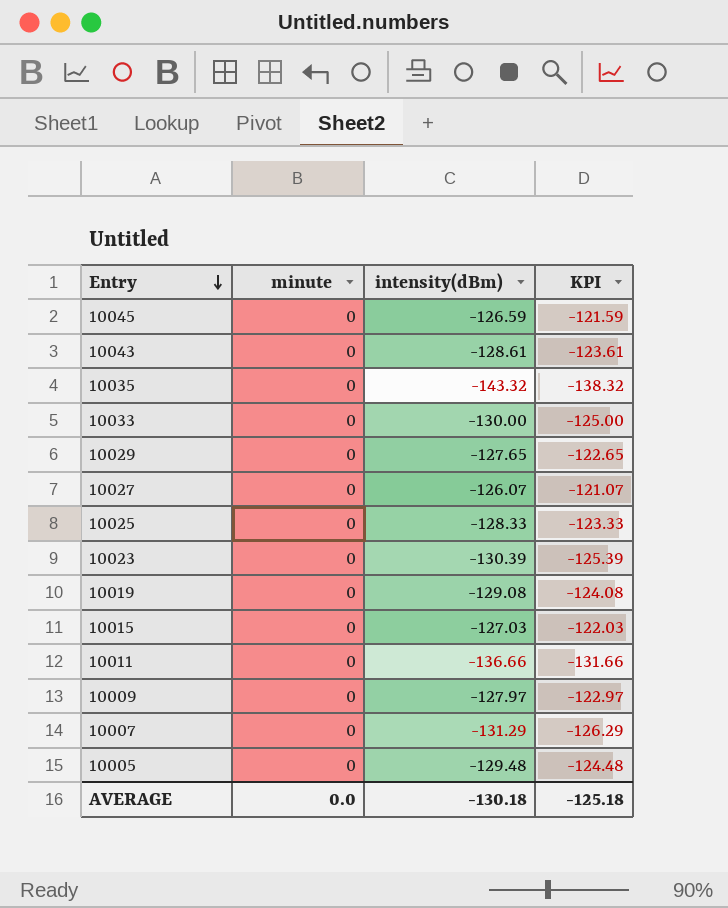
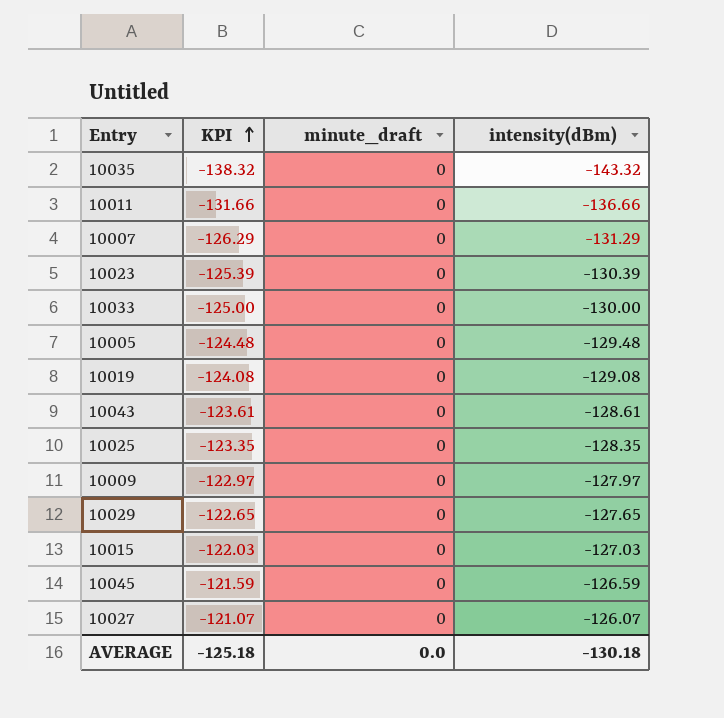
row order: Entry descending -> KPI ascending
column KPI | position: 4 -> 2
column name: minute -> minute_draft
10025 | KPI: -123.33 -> -123.35
10025 | intensity(dBm): -128.33 -> -128.35

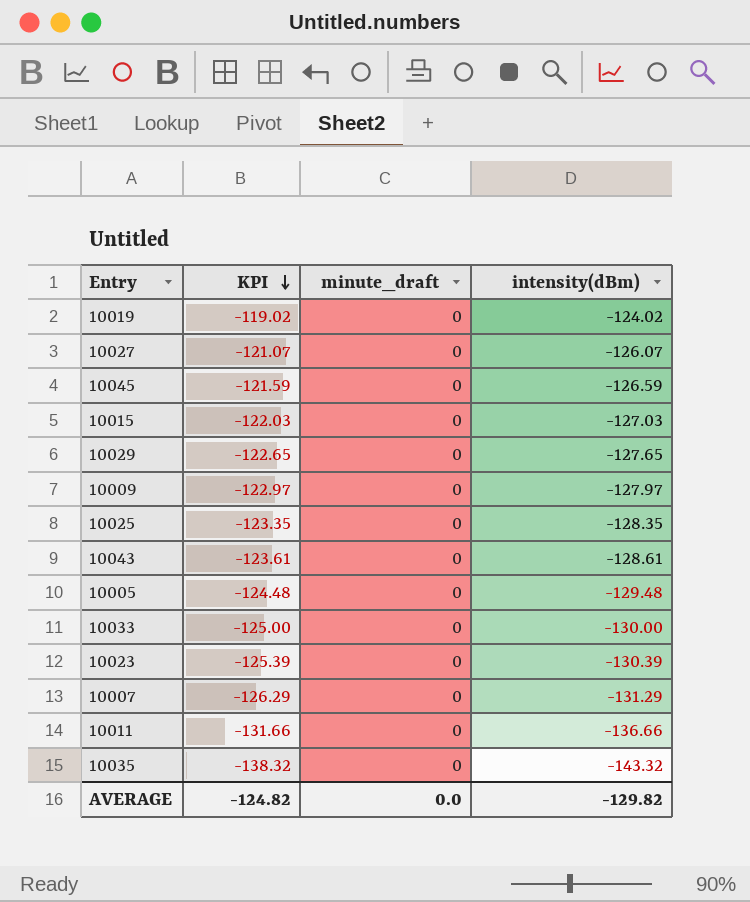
row order: KPI ascending -> KPI descending
10019 | KPI: -124.08 -> -119.02
10019 | intensity(dBm): -129.08 -> -124.02
AVERAGE | KPI: -125.18 -> -124.82
AVERAGE | intensity(dBm): -130.18 -> -129.82

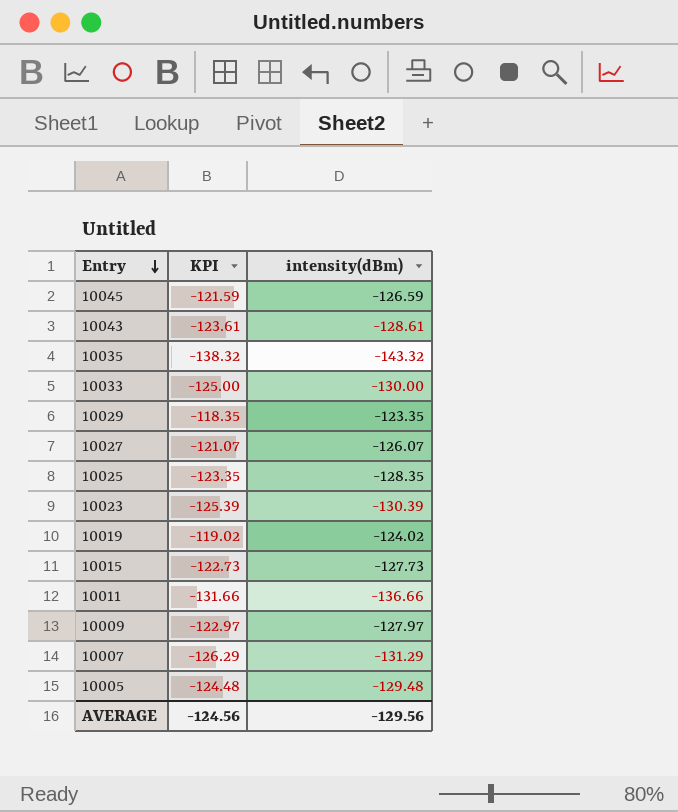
row order: KPI descending -> Entry descending
column minute_draft | position: 3 -> none
10029 | KPI: -122.65 -> -118.35
10029 | intensity(dBm): -127.65 -> -123.35
10015 | KPI: -122.03 -> -122.73
10015 | intensity(dBm): -127.03 -> -127.73
AVERAGE | KPI: -124.82 -> -124.56
AVERAGE | intensity(dBm): -129.82 -> -129.56

